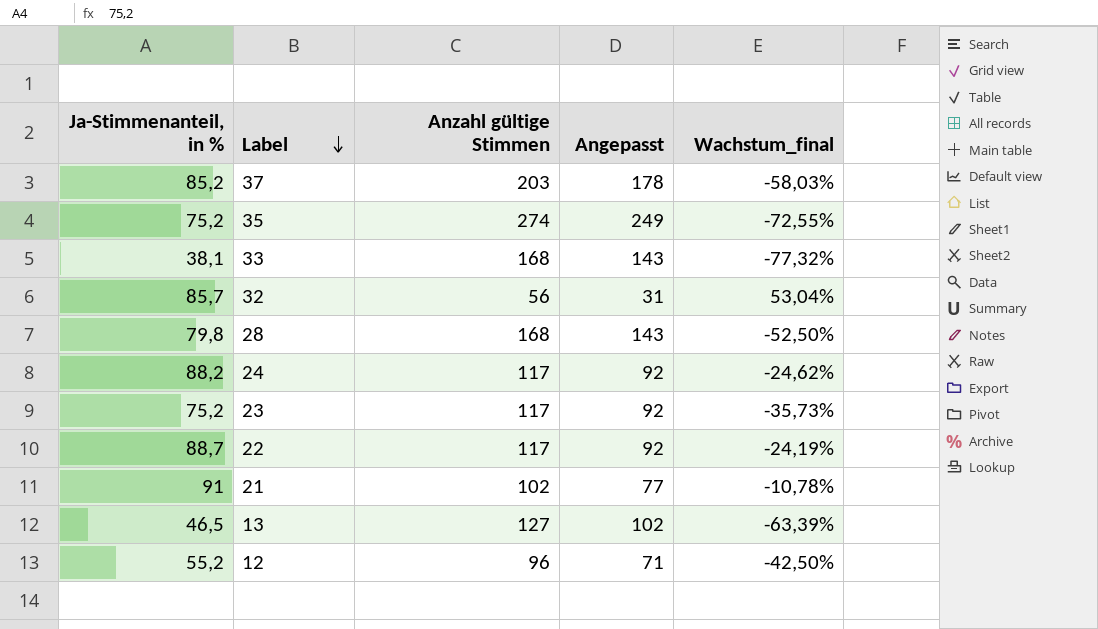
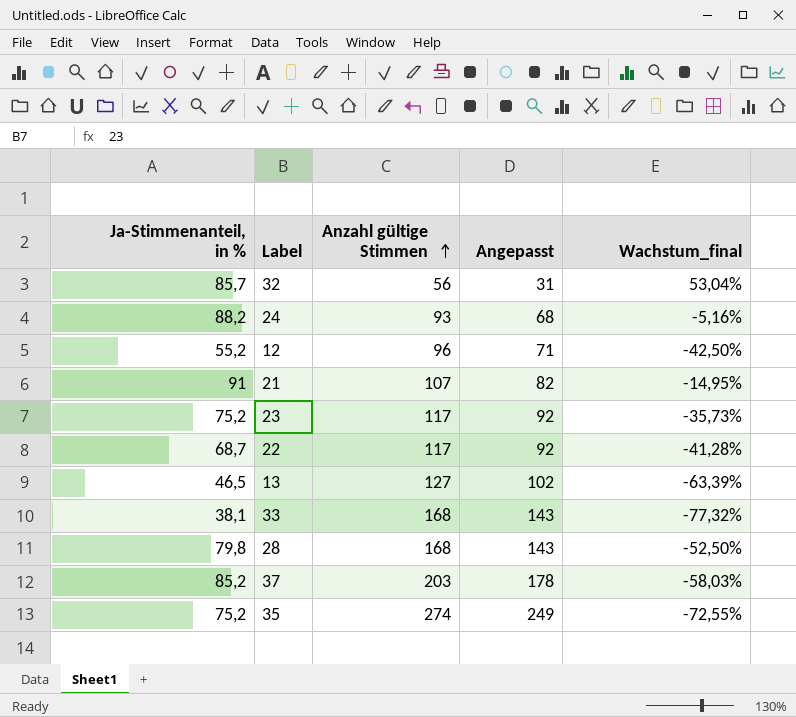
row order: Label descending -> Anzahl gültige Stimmen ascending
24 | Anzahl gültige Stimmen: 117 -> 93
24 | Angepasst: 92 -> 68
24 | Wachstum_final: -24,62% -> -5,16%
21 | Anzahl gültige Stimmen: 102 -> 107
21 | Angepasst: 77 -> 82
21 | Wachstum_final: -10,78% -> -14,95%
22 | Ja-Stimmenanteil, in %: 88,7 -> 68,7
22 | Wachstum_final: -24,19% -> -41,28%

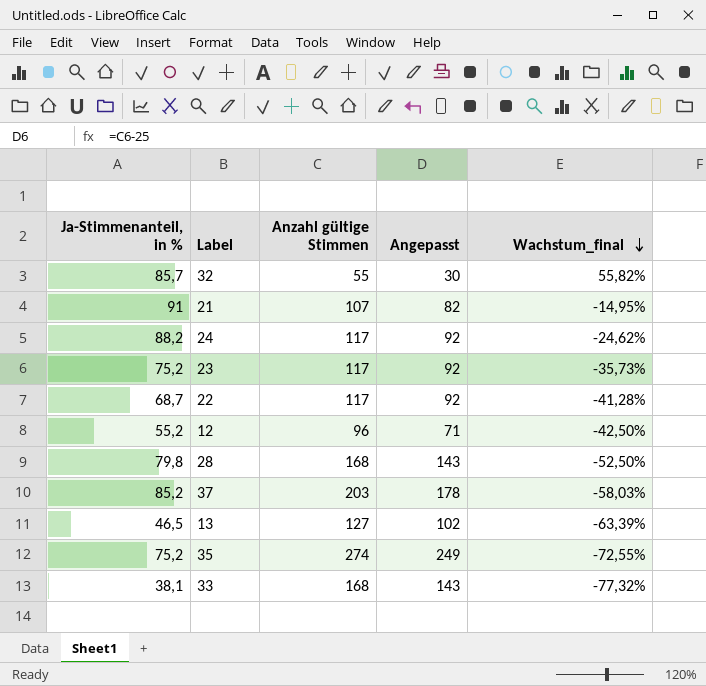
row order: Anzahl gültige Stimmen ascending -> Wachstum_final descending
32 | Anzahl gültige Stimmen: 56 -> 55
32 | Angepasst: 31 -> 30
32 | Wachstum_final: 53,04% -> 55,82%
24 | Anzahl gültige Stimmen: 93 -> 117
24 | Angepasst: 68 -> 92
24 | Wachstum_final: -5,16% -> -24,62%

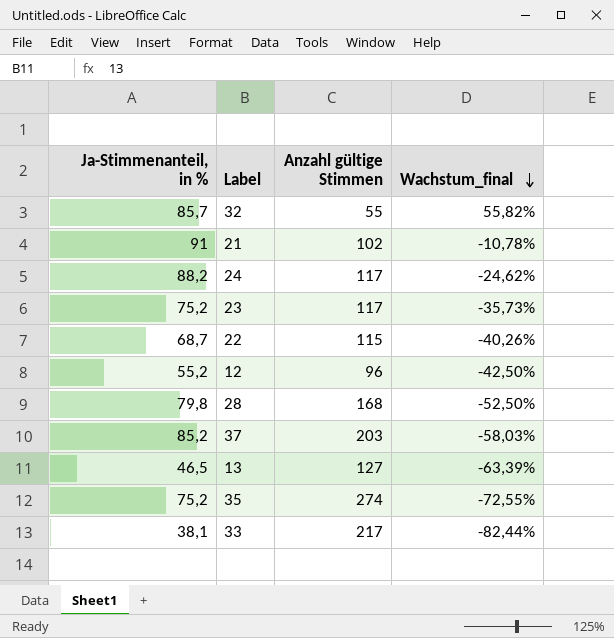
column Angepasst | formula: [Anzahl gültige Stimmen] - 25 -> none
21 | Anzahl gültige Stimmen: 107 -> 102
21 | Wachstum_final: -14,95% -> -10,78%
22 | Anzahl gültige Stimmen: 117 -> 115
22 | Wachstum_final: -41,28% -> -40,26%
33 | Anzahl gültige Stimmen: 168 -> 217
33 | Wachstum_final: -77,32% -> -82,44%

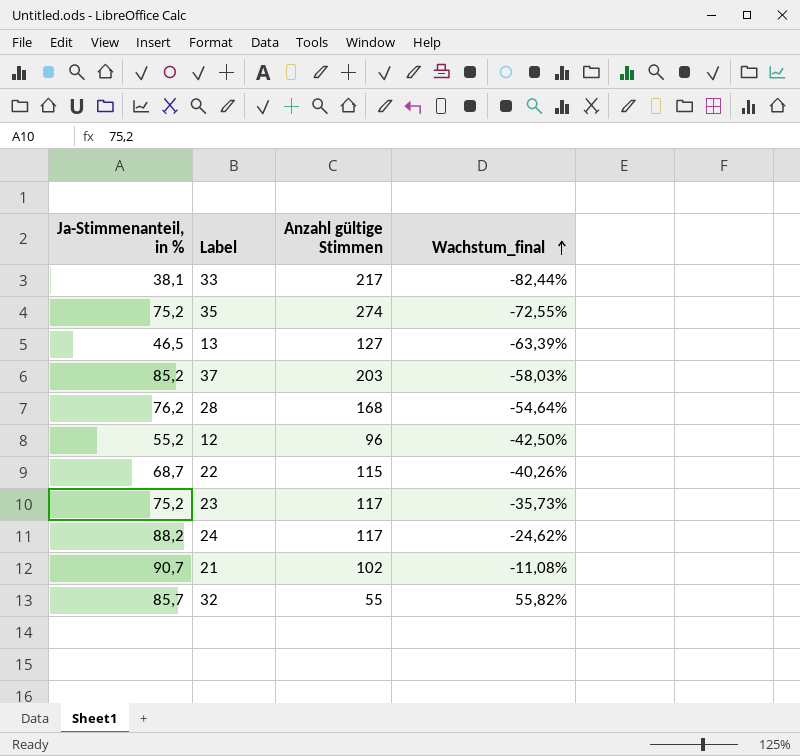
row order: Wachstum_final descending -> Wachstum_final ascending
28 | Ja-Stimmenanteil, in %: 79,8 -> 76,2
28 | Wachstum_final: -52,50% -> -54,64%
21 | Ja-Stimmenanteil, in %: 91 -> 90,7
21 | Wachstum_final: -10,78% -> -11,08%

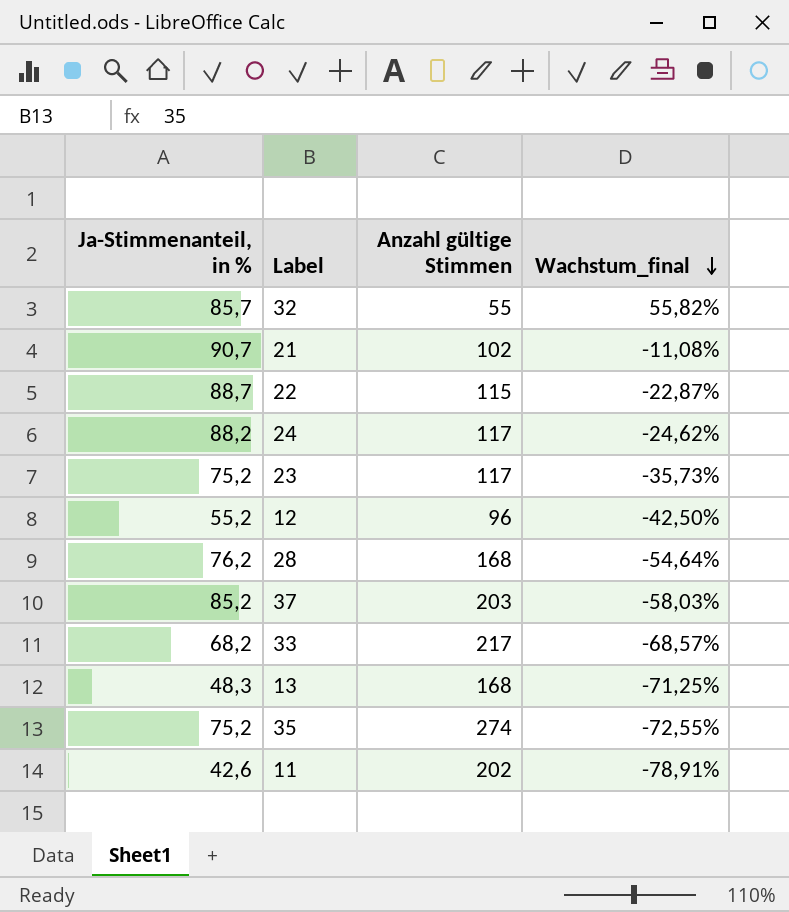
row order: Wachstum_final ascending -> Wachstum_final descending
22 | Ja-Stimmenanteil, in %: 68,7 -> 88,7
22 | Wachstum_final: -40,26% -> -22,87%
33 | Ja-Stimmenanteil, in %: 38,1 -> 68,2
33 | Wachstum_final: -82,44% -> -68,57%
13 | Ja-Stimmenanteil, in %: 46,5 -> 48,3
13 | Anzahl gültige Stimmen: 127 -> 168
13 | Wachstum_final: -63,39% -> -71,25%
row 11: none -> 42,6 | 202 | -78,91%

